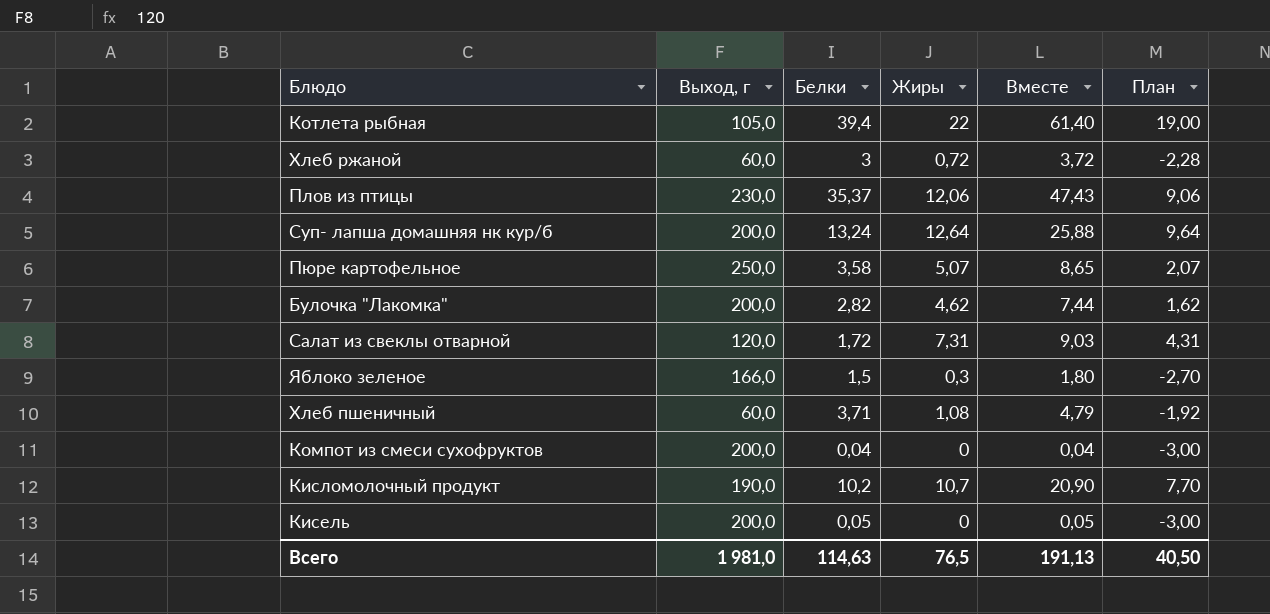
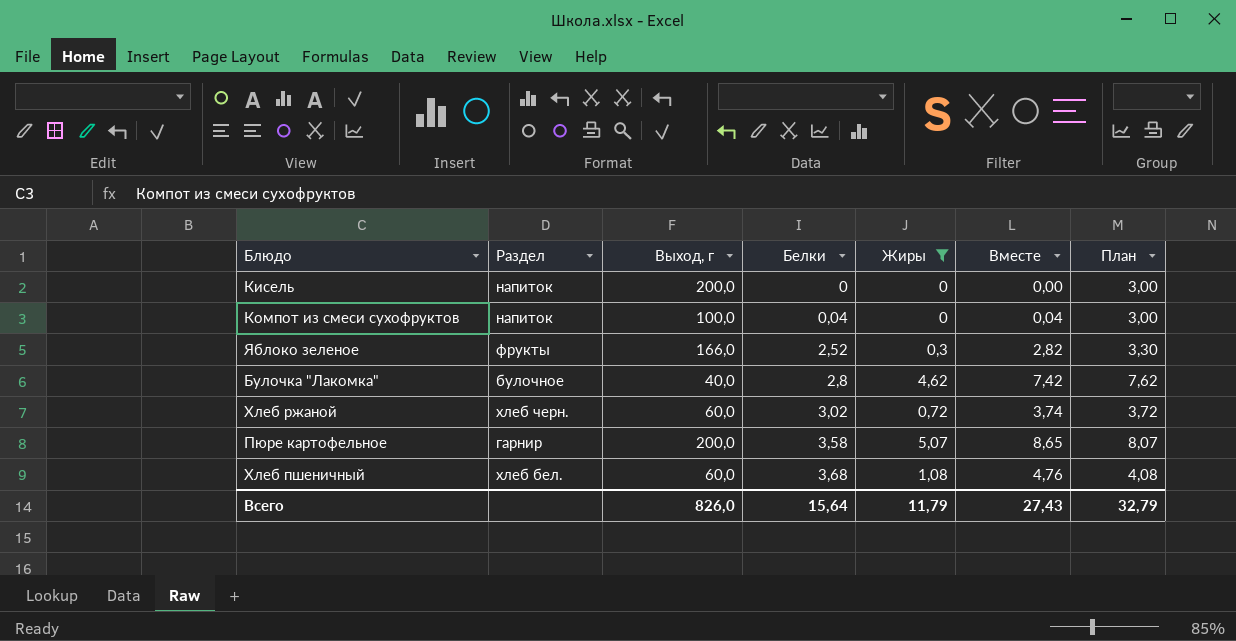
filter: none -> Жиры <= 5,07
row order: none -> Белки ascending
column Раздел | position: none -> 2
column План | formula: [Жиры] - 3 -> [Жиры] + 3
Кисель | Белки: 0,05 -> 0
Кисель | Вместе: 0,05 -> 0,00
Компот из смеси сухофруктов | Выход, г: 200,0 -> 100,0
Яблоко зеленое | Белки: 1,5 -> 2,52
Яблоко зеленое | Вместе: 1,80 -> 2,82
Булочка "Лакомка" | Выход, г: 200,0 -> 40,0
Булочка "Лакомка" | Белки: 2,82 -> 2,8
Булочка "Лакомка" | Вместе: 7,44 -> 7,42
Хлеб ржаной | Белки: 3 -> 3,02
Хлеб ржаной | Вместе: 3,72 -> 3,74
Пюре картофельное | Выход, г: 250,0 -> 200,0
Хлеб пшеничный | Белки: 3,71 -> 3,68
Хлеб пшеничный | Вместе: 4,79 -> 4,76
Всего | Выход, г: 1 981,0 -> 826,0
Всего | Белки: 114,63 -> 15,64
Всего | Жиры: 76,5 -> 11,79
Всего | Вместе: 191,13 -> 27,43
Всего | План: 40,50 -> 32,79

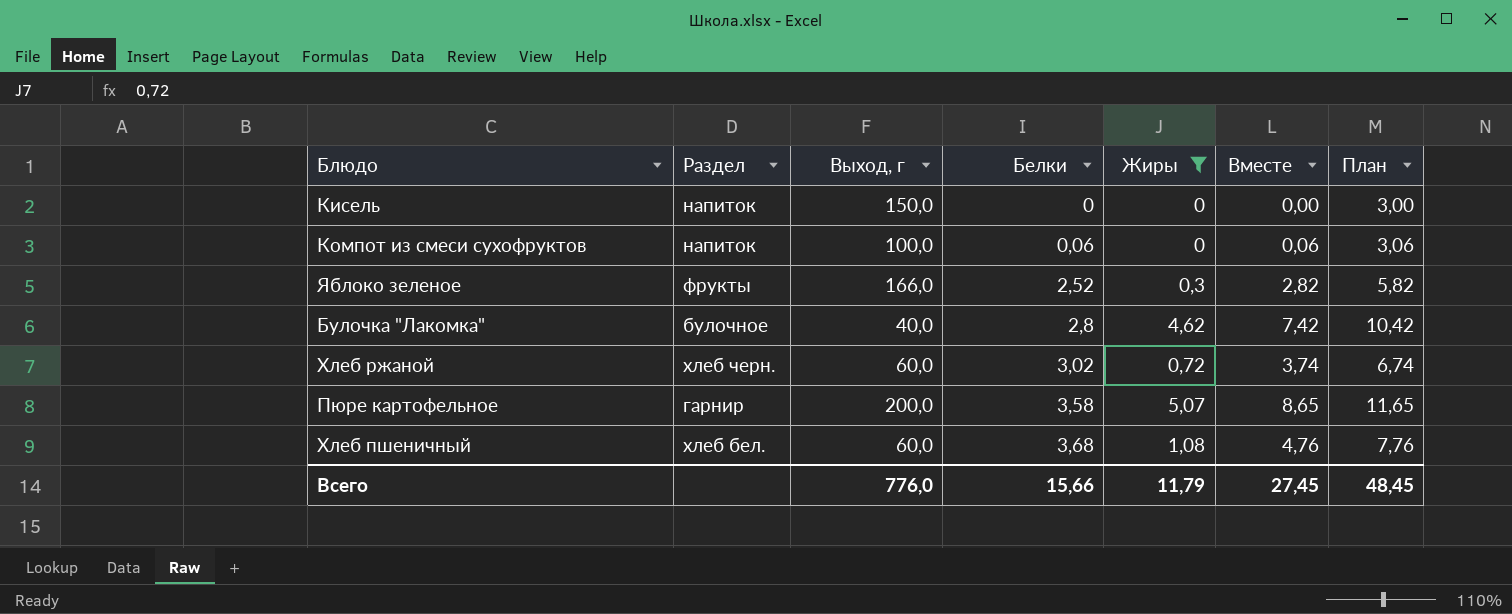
column План | formula: [Жиры] + 3 -> [Вместе] + 3
Кисель | Выход, г: 200,0 -> 150,0
Компот из смеси сухофруктов | Белки: 0,04 -> 0,06
Компот из смеси сухофруктов | Вместе: 0,04 -> 0,06
Всего | Выход, г: 826,0 -> 776,0
Всего | Белки: 15,64 -> 15,66
Всего | Вместе: 27,43 -> 27,45
Всего | План: 32,79 -> 48,45

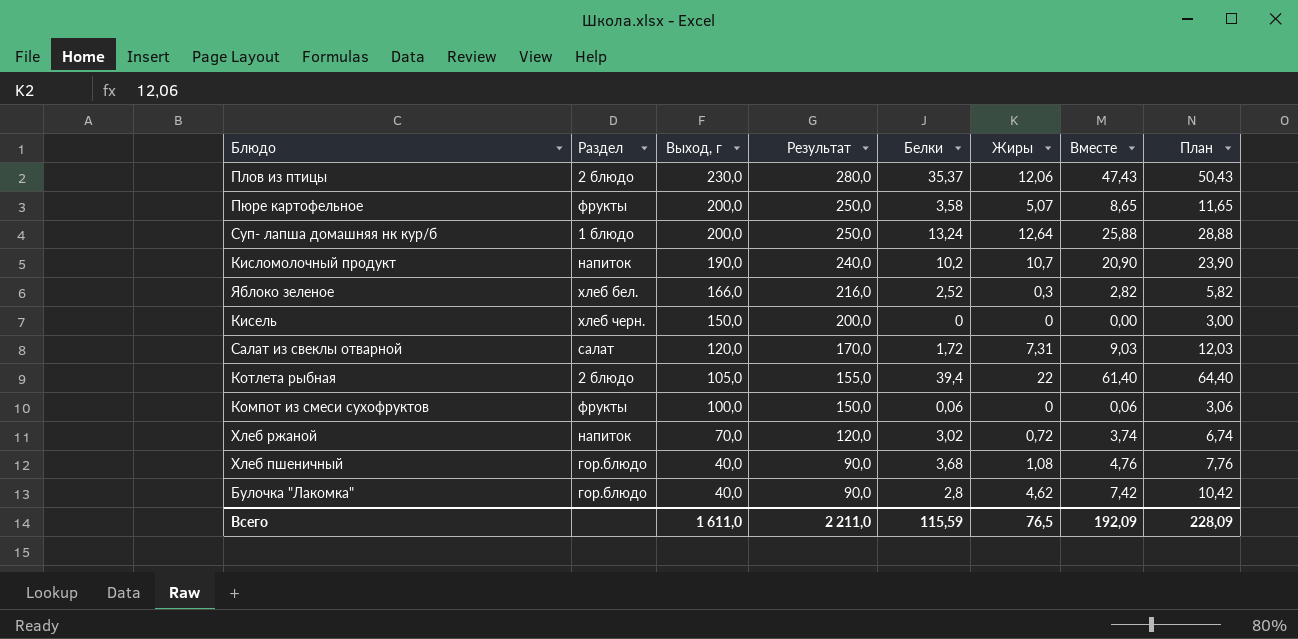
filter: Жиры <= 5,07 -> none
row order: Белки ascending -> Выход, г descending
column Результат | formula: none -> [Выход, г] + 50
Пюре картофельное | Раздел: гарнир -> фрукты
Яблоко зеленое | Раздел: фрукты -> хлеб бел.
Кисель | Раздел: напиток -> хлеб черн.
Компот из смеси сухофруктов | Раздел: напиток -> фрукты
Хлеб ржаной | Раздел: хлеб черн. -> напиток
Хлеб ржаной | Выход, г: 60,0 -> 70,0
Хлеб пшеничный | Раздел: хлеб бел. -> гор.блюдо
Хлеб пшеничный | Выход, г: 60,0 -> 40,0
Булочка "Лакомка" | Раздел: булочное -> гор.блюдо
Всего | Выход, г: 776,0 -> 1 611,0
Всего | Белки: 15,66 -> 115,59
Всего | Жиры: 11,79 -> 76,5
Всего | Вместе: 27,45 -> 192,09
Всего | План: 48,45 -> 228,09

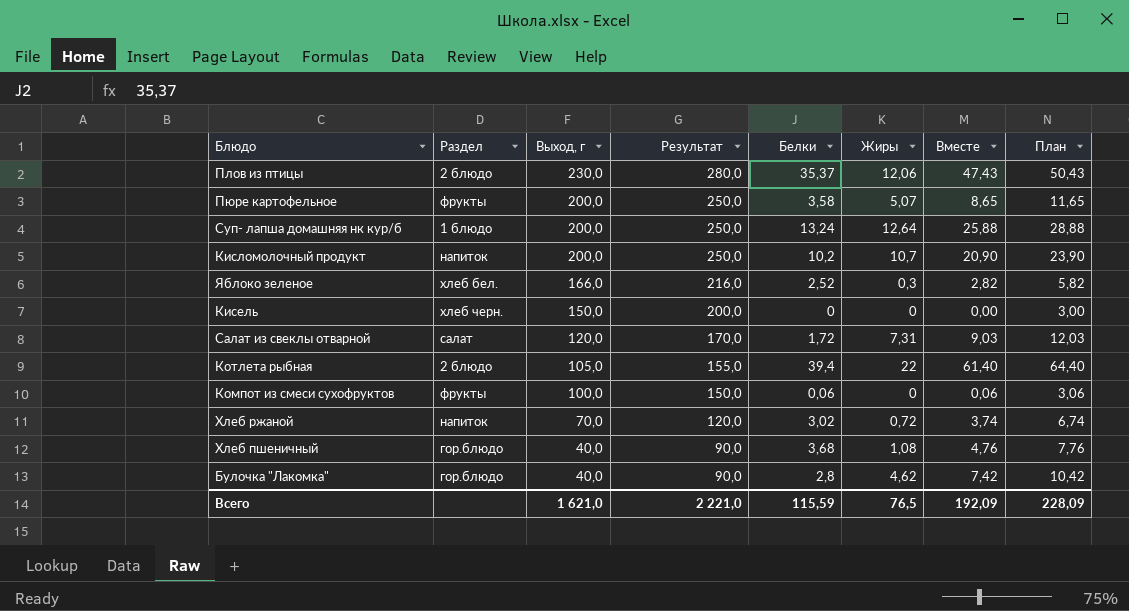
Кисломолочный продукт | Выход, г: 190,0 -> 200,0
Кисломолочный продукт | Результат: 240,0 -> 250,0
Всего | Выход, г: 1 611,0 -> 1 621,0
Всего | Результат: 2 211,0 -> 2 221,0

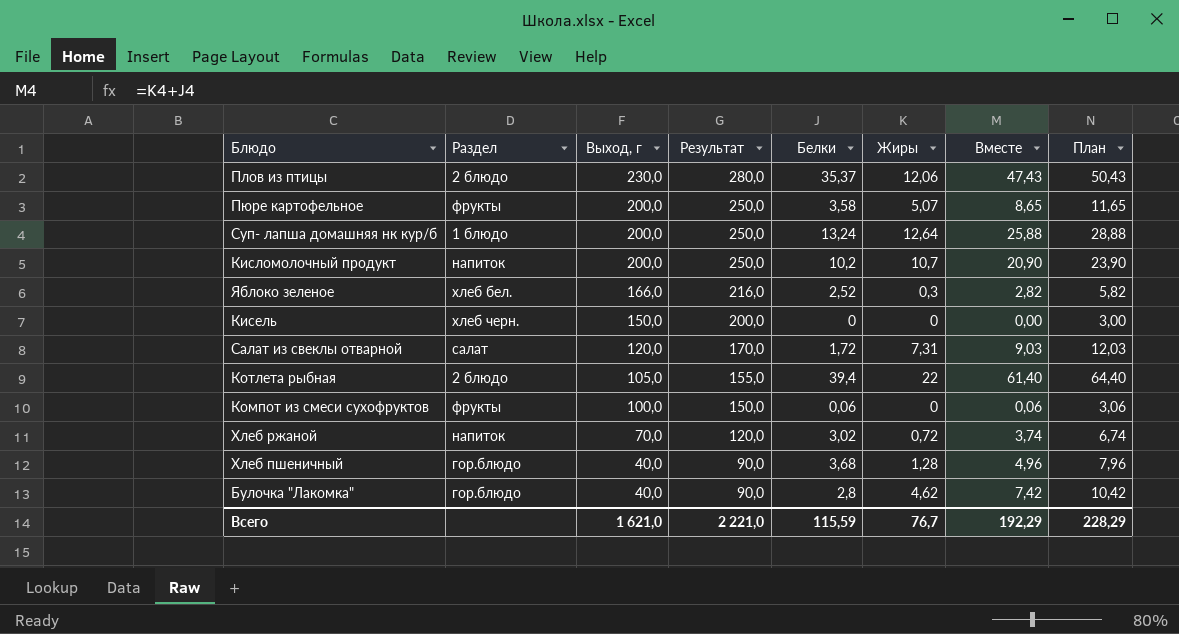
Хлеб пшеничный | Жиры: 1,08 -> 1,28
Хлеб пшеничный | Вместе: 4,76 -> 4,96
Хлеб пшеничный | План: 7,76 -> 7,96
Всего | Жиры: 76,5 -> 76,7
Всего | Вместе: 192,09 -> 192,29
Всего | План: 228,09 -> 228,29

